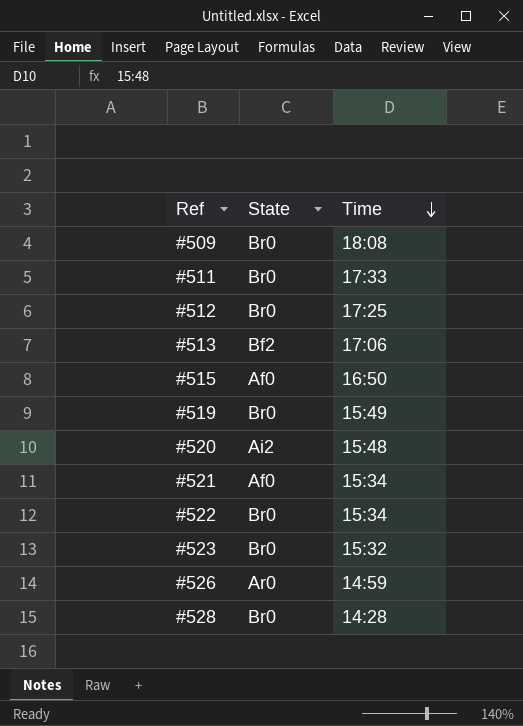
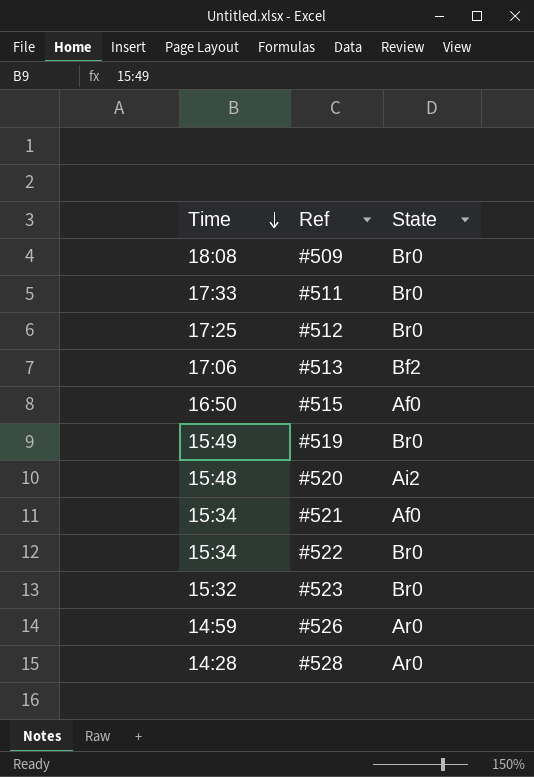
column Time | position: 3 -> 1
#528 | State: Br0 -> Ar0

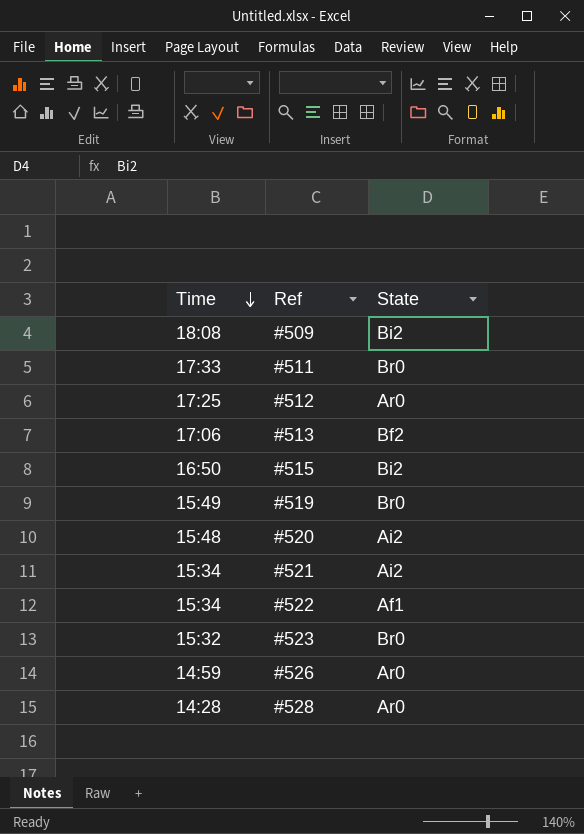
#509 | State: Br0 -> Bi2
#512 | State: Br0 -> Ar0
#515 | State: Af0 -> Bi2
#521 | State: Af0 -> Ai2
#522 | State: Br0 -> Af1

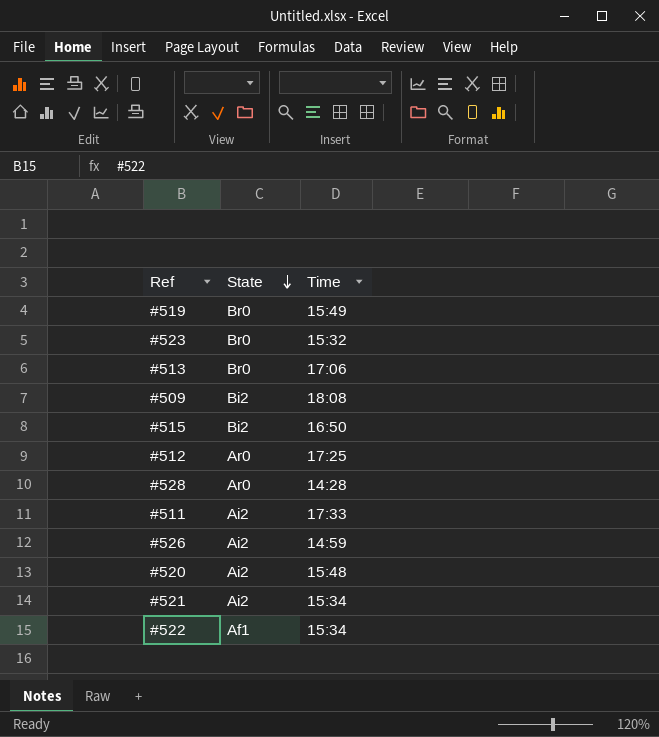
row order: Time descending -> State descending
column Time | position: 1 -> 3
#513 | State: Bf2 -> Br0
#511 | State: Br0 -> Ai2
#526 | State: Ar0 -> Ai2

